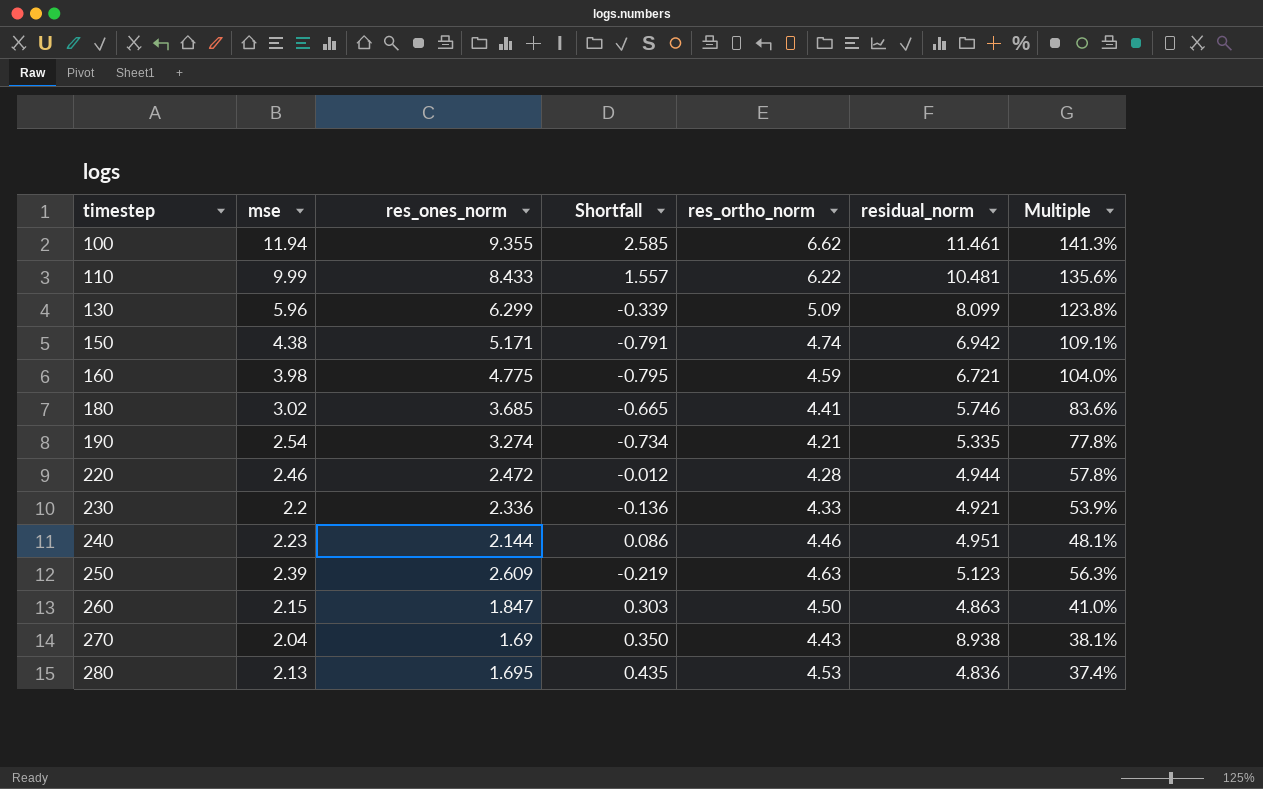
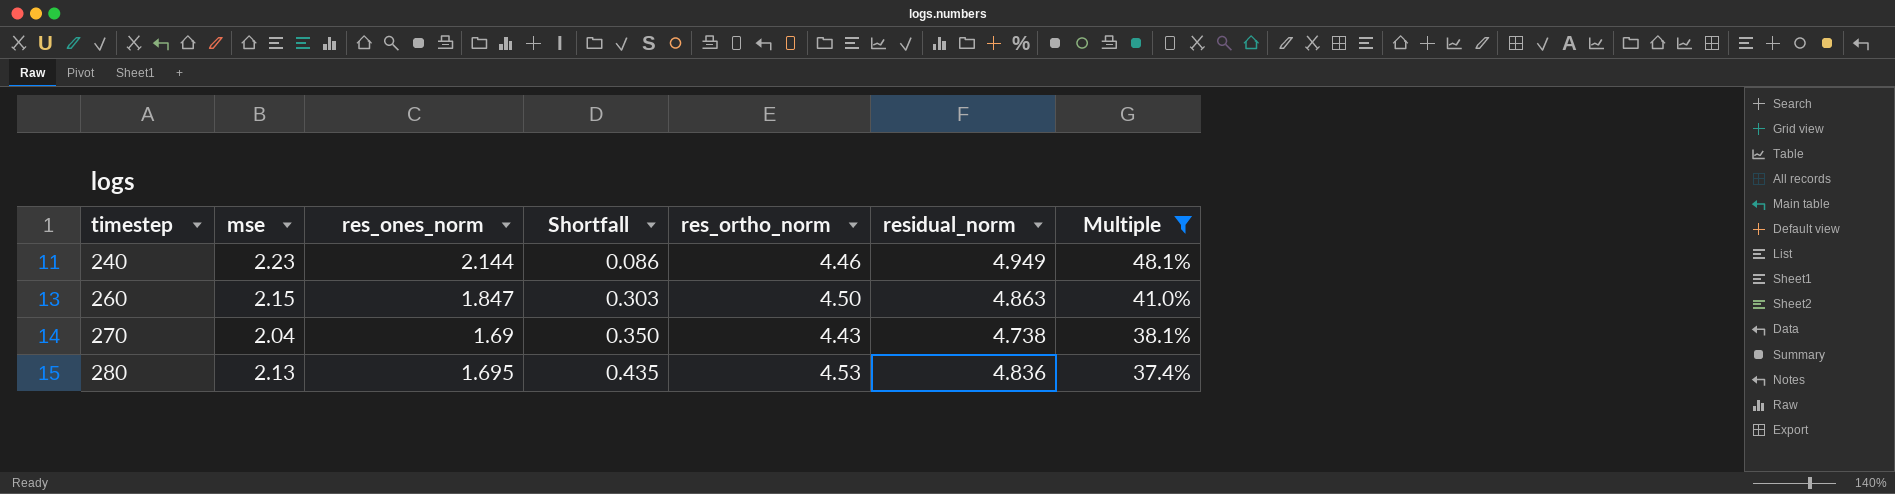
filter: none -> Multiple <= 48.1%
240 | residual_norm: 4.951 -> 4.949
270 | residual_norm: 8.938 -> 4.738

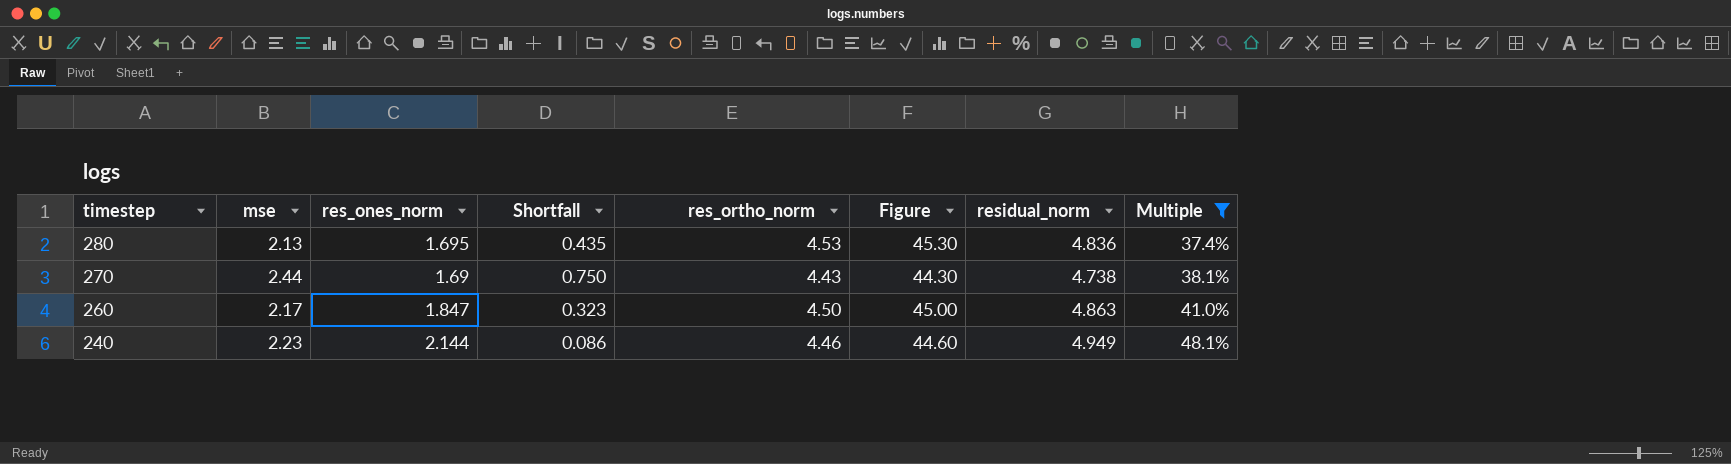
row order: timestep ascending -> timestep descending
column Figure | formula: none -> [res_ortho_norm] * 10
270 | mse: 2.04 -> 2.44
270 | Shortfall: 0.350 -> 0.750
260 | mse: 2.15 -> 2.17
260 | Shortfall: 0.303 -> 0.323

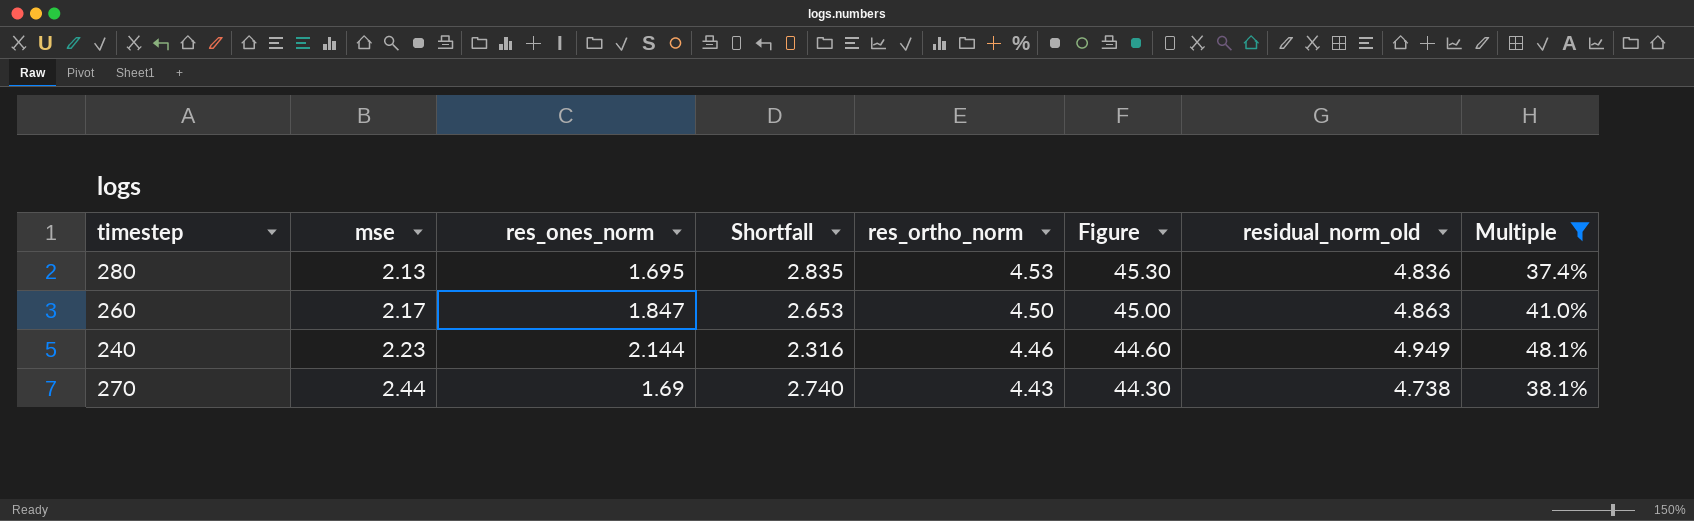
row order: timestep descending -> mse ascending
column Shortfall | formula: [mse] - [res_ones_norm] -> [res_ortho_norm] - [res_ones_norm]
column name: residual_norm -> residual_norm_old

